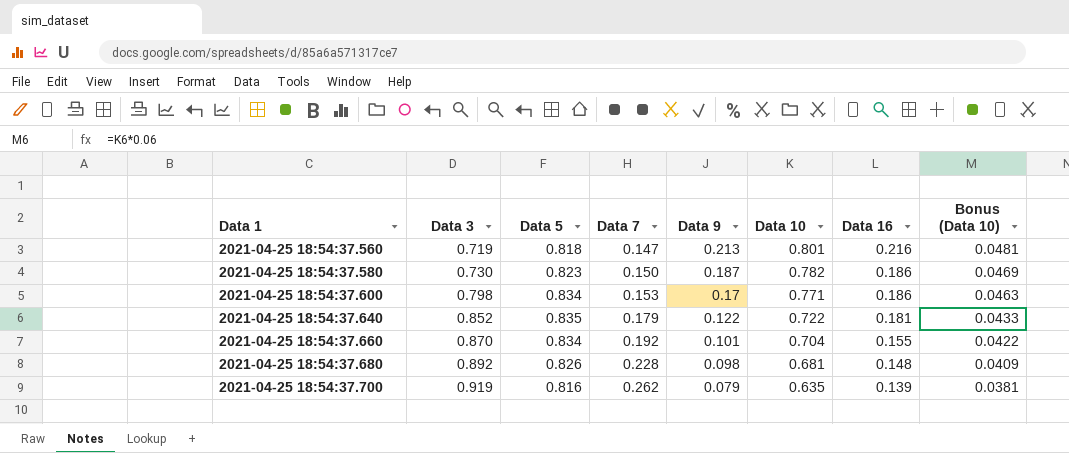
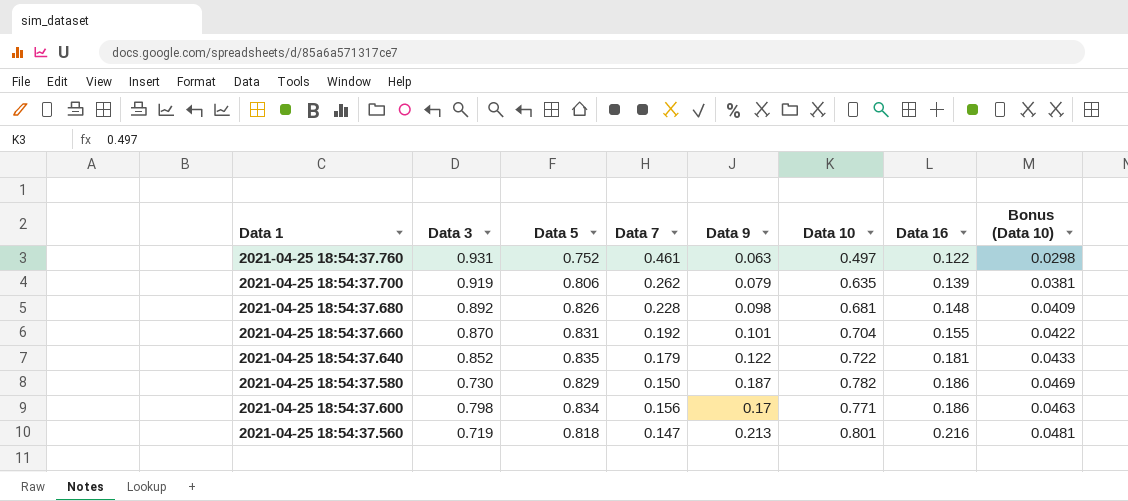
row order: Data 1 ascending -> Data 16 ascending
row 2021-04-25 18:54:37.760: none -> 0.931 | 0.752 | 0.461 | 0.063 | 0.497 | 0.122 | 0.0298
2021-04-25 18:54:37.700 | Data 5: 0.816 -> 0.806
2021-04-25 18:54:37.660 | Data 5: 0.834 -> 0.831
2021-04-25 18:54:37.580 | Data 5: 0.823 -> 0.829
2021-04-25 18:54:37.600 | Data 7: 0.153 -> 0.156

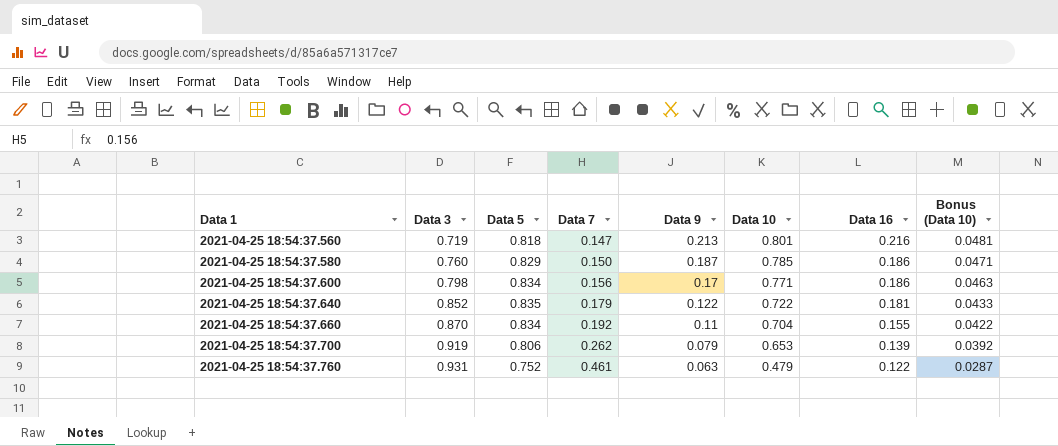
row order: Data 16 ascending -> Data 1 ascending
row 2021-04-25 18:54:37.680: 0.892 | 0.826 | 0.228 | 0.098 | 0.681 | 0.148 | 0.0409 -> none
2021-04-25 18:54:37.580 | Data 3: 0.730 -> 0.760
2021-04-25 18:54:37.580 | Data 10: 0.782 -> 0.785
2021-04-25 18:54:37.580 | Bonus (Data 10): 0.0469 -> 0.0471
2021-04-25 18:54:37.660 | Data 5: 0.831 -> 0.834
2021-04-25 18:54:37.660 | Data 9: 0.101 -> 0.11
2021-04-25 18:54:37.700 | Data 10: 0.635 -> 0.653
2021-04-25 18:54:37.700 | Bonus (Data 10): 0.0381 -> 0.0392
2021-04-25 18:54:37.760 | Data 10: 0.497 -> 0.479
2021-04-25 18:54:37.760 | Bonus (Data 10): 0.0298 -> 0.0287

